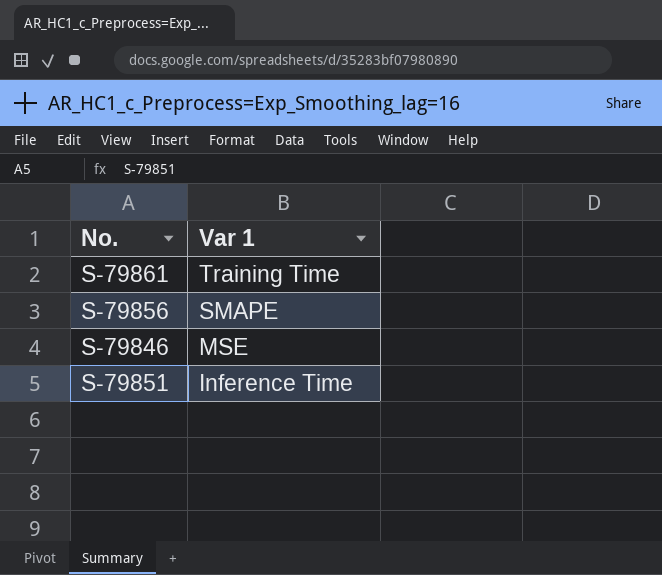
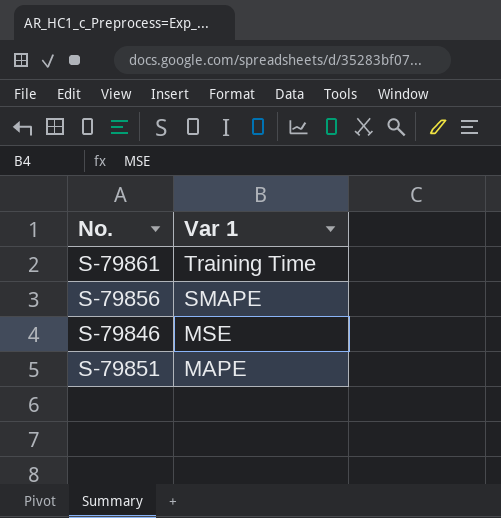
S-79851 | Var 1: Inference Time -> MAPE

